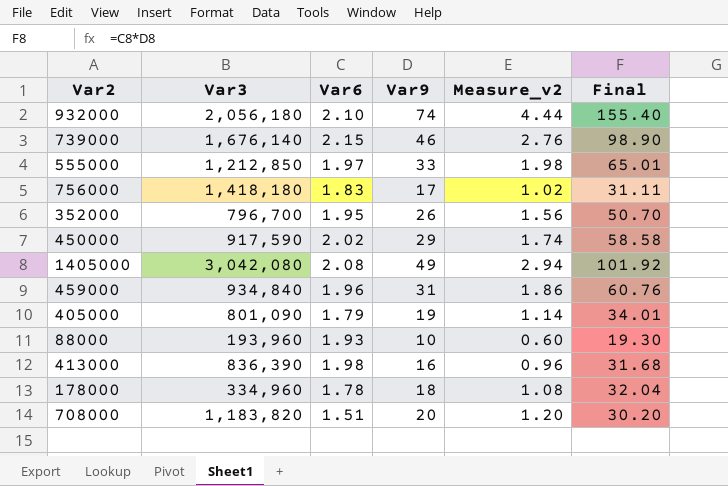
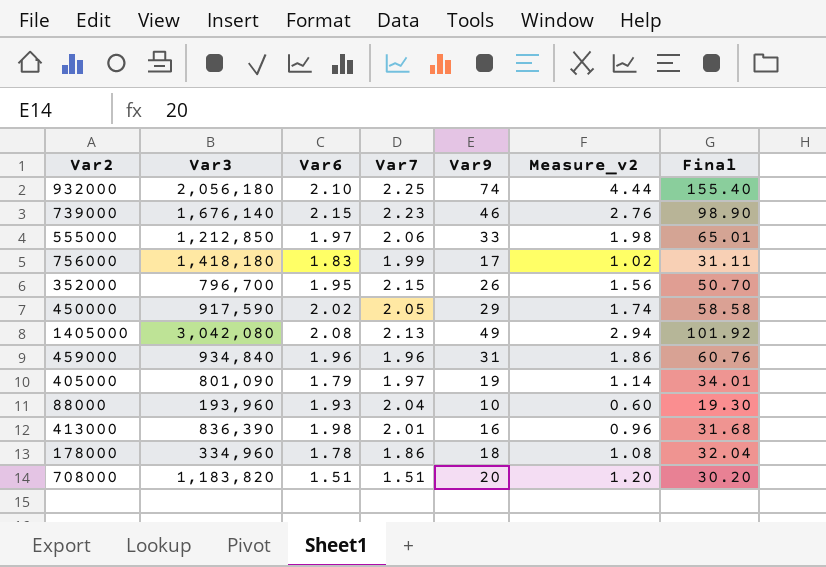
column Var7 | position: none -> 4

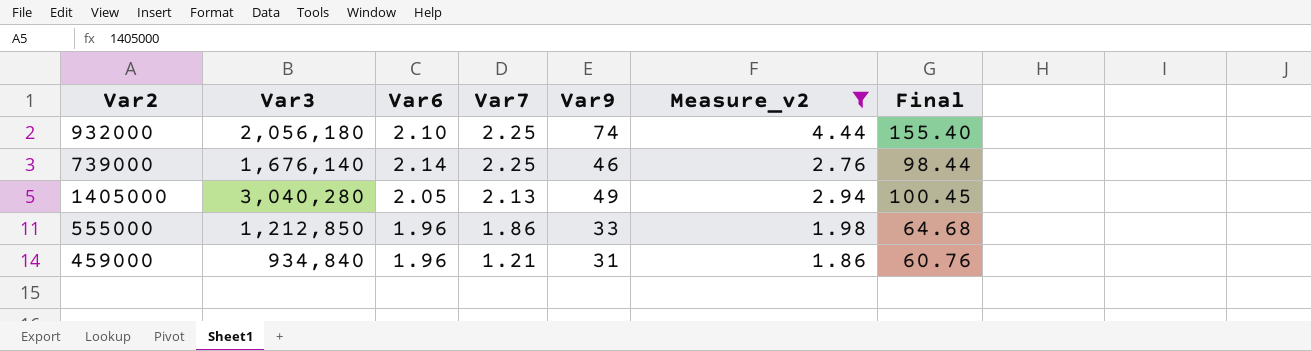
filter: none -> Measure_v2 >= 1.86
row order: none -> Var7 descending
739000 | Var6: 2.15 -> 2.14
739000 | Var7: 2.23 -> 2.25
739000 | Final: 98.90 -> 98.44
1405000 | Var3: 3,042,080 -> 3,040,280
1405000 | Var6: 2.08 -> 2.05
1405000 | Final: 101.92 -> 100.45
555000 | Var6: 1.97 -> 1.96
555000 | Var7: 2.06 -> 1.86
555000 | Final: 65.01 -> 64.68
459000 | Var7: 1.96 -> 1.21

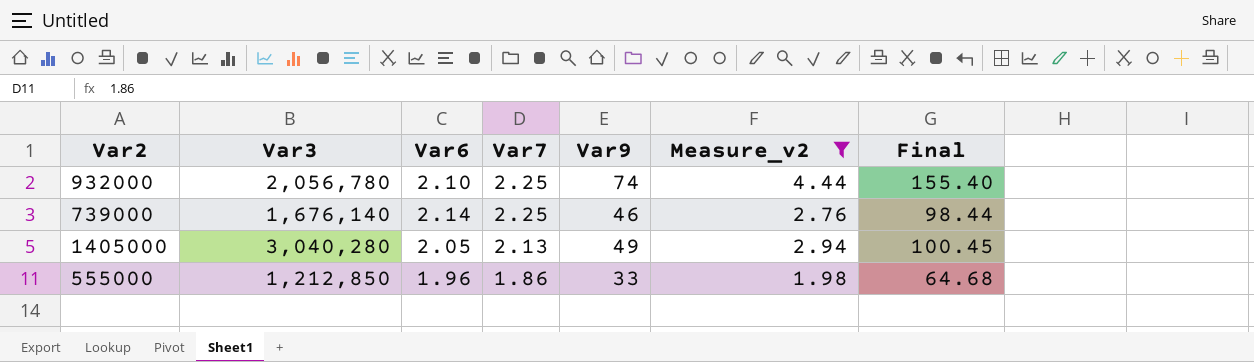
row 459000: 934,840 | 1.96 | 1.21 | 31 | 1.86 | 60.76 -> none
932000 | Var3: 2,056,180 -> 2,056,780

